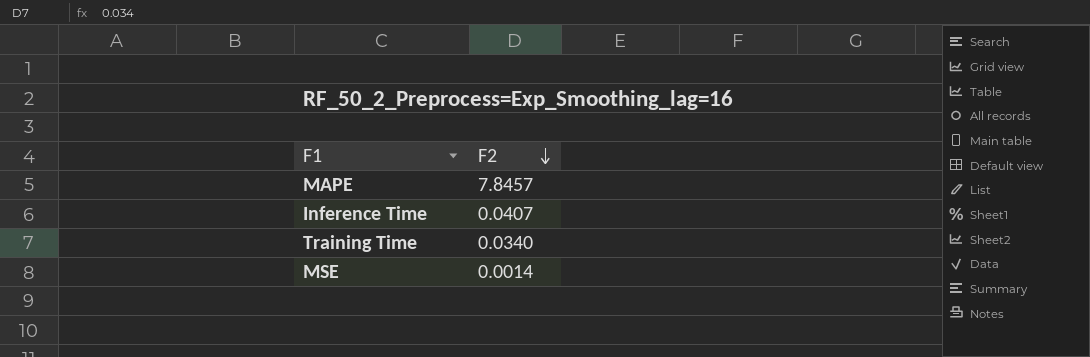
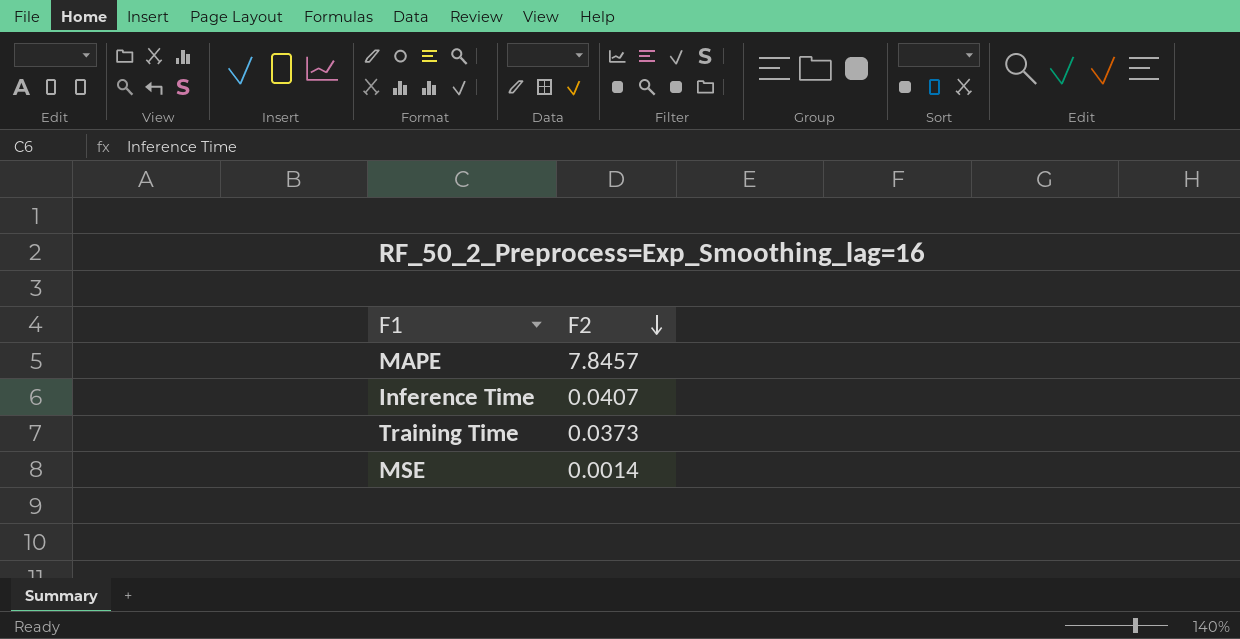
Training Time | F2: 0.0340 -> 0.0373

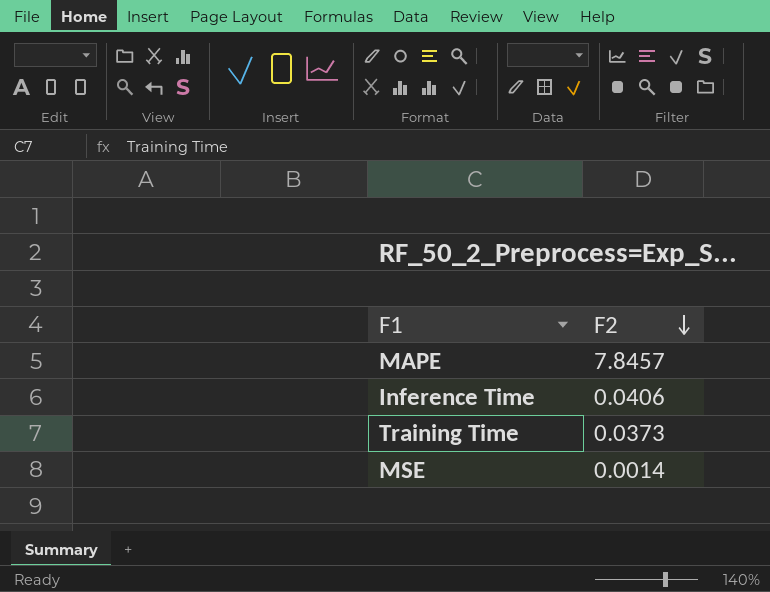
Inference Time | F2: 0.0407 -> 0.0406

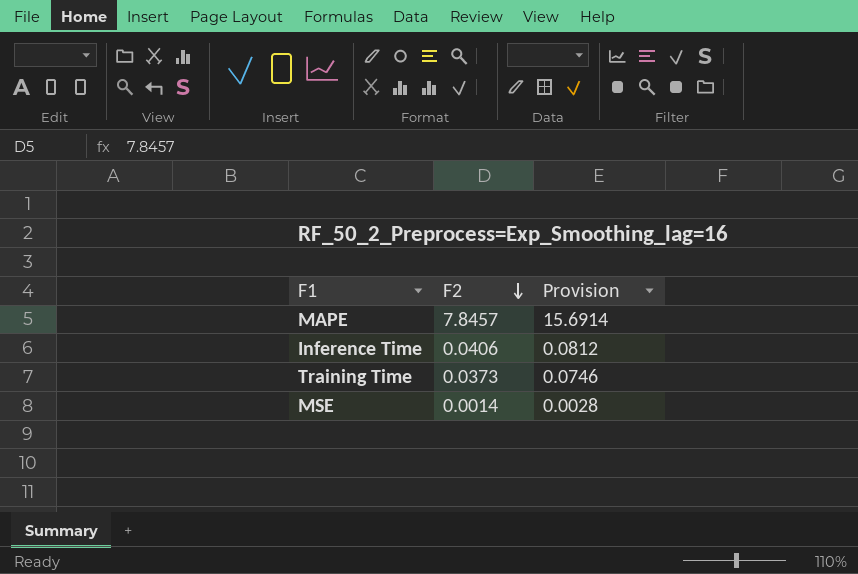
column Provision | formula: none -> [F2] * 2

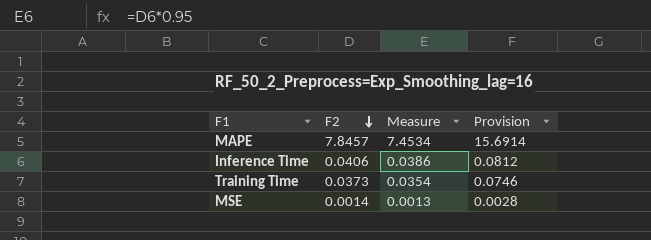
column Measure | formula: none -> [F2] * 0.95

